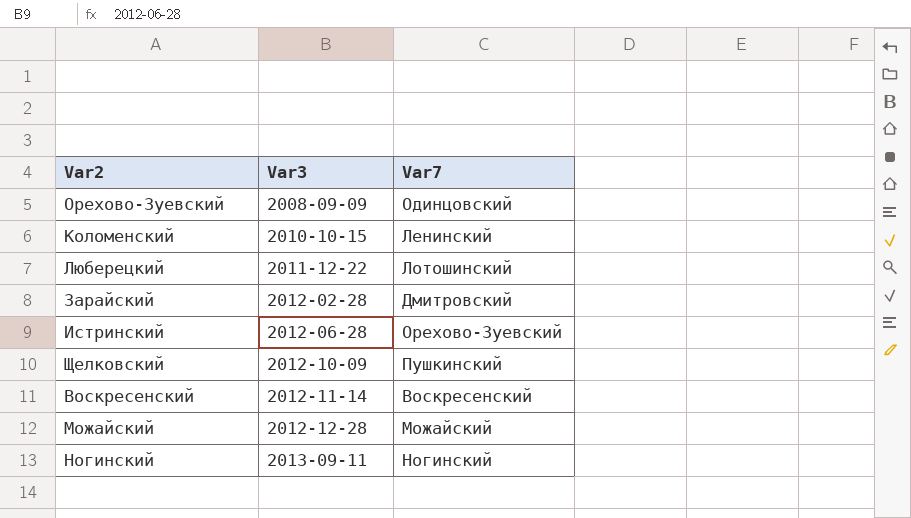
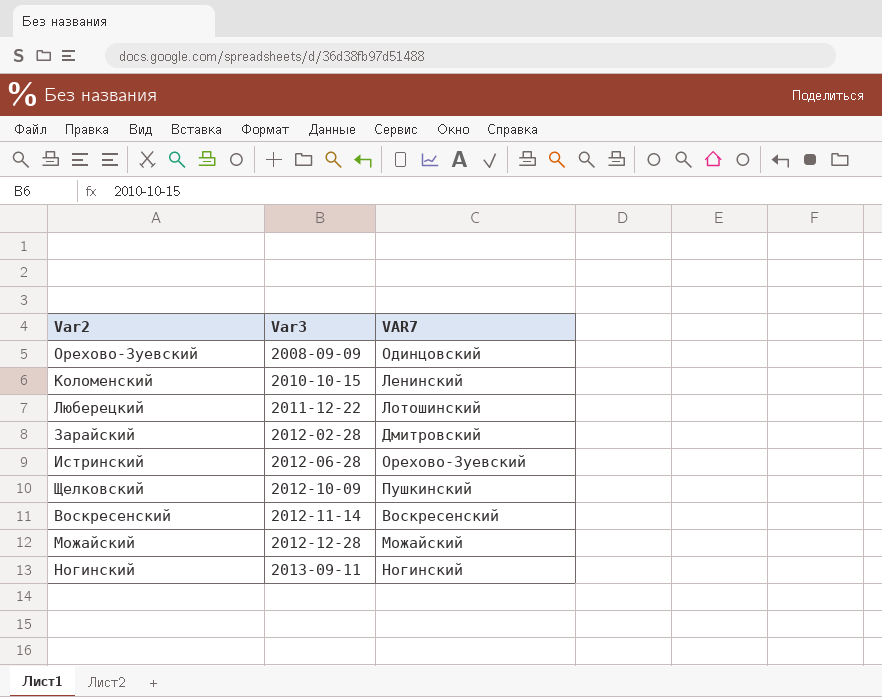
column name: Var7 -> VAR7

